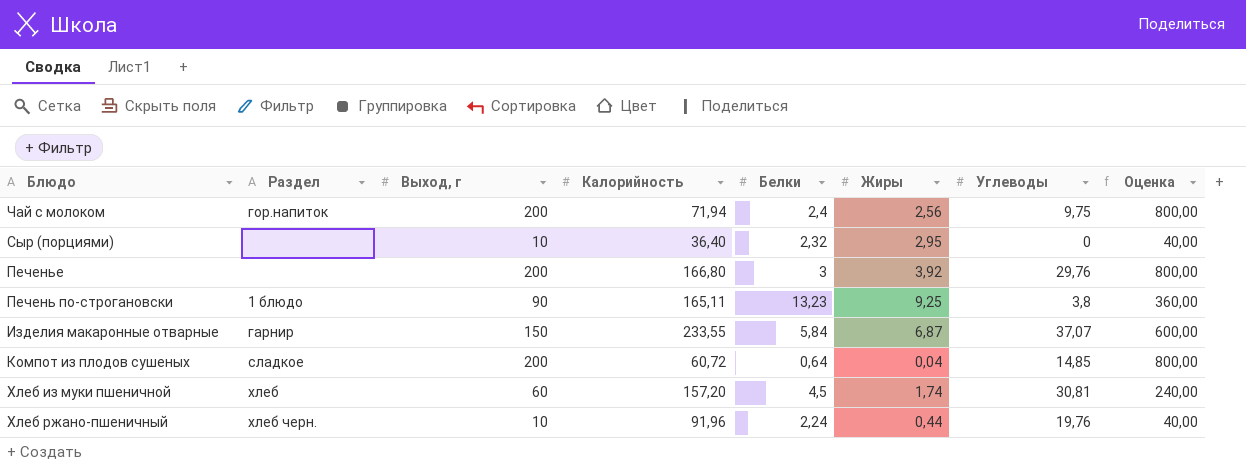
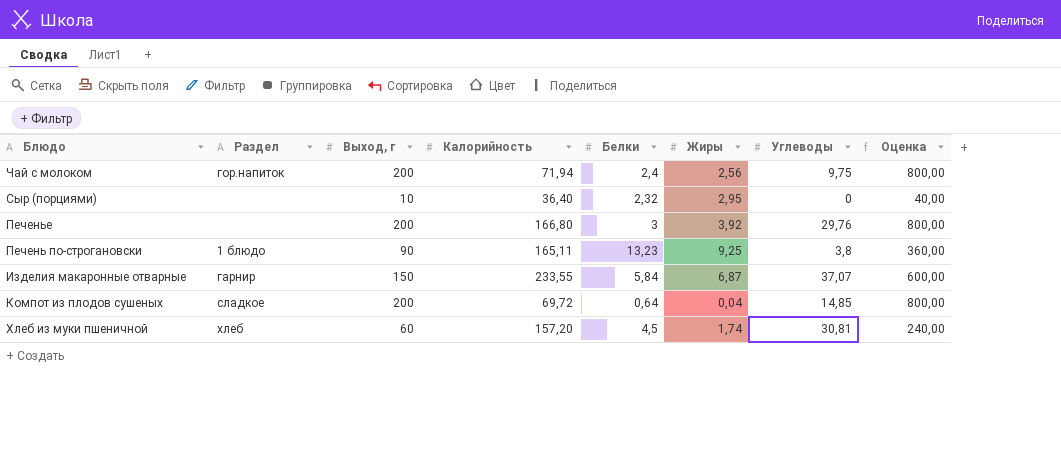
row Хлеб ржано-пшеничный: хлеб черн. | 10 | 91,96 | 2,24 | 0,44 | 19,76 | 40,00 -> none
Компот из плодов сушеных | Калорийность: 60,72 -> 69,72

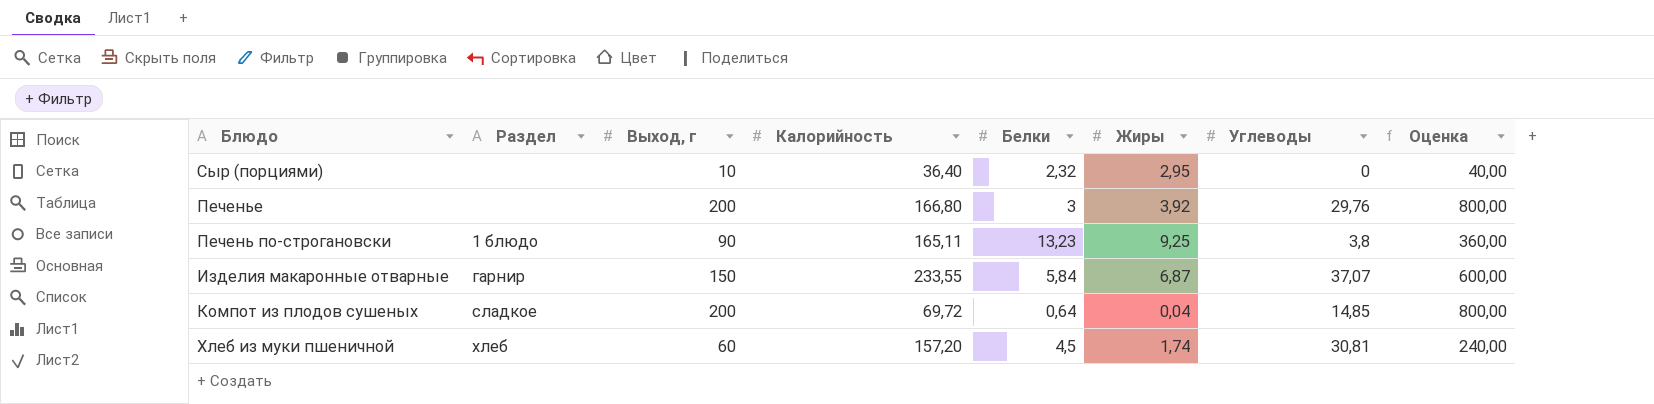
row Чай с молоком: гор.напиток | 200 | 71,94 | 2,4 | 2,56 | 9,75 | 800,00 -> none

